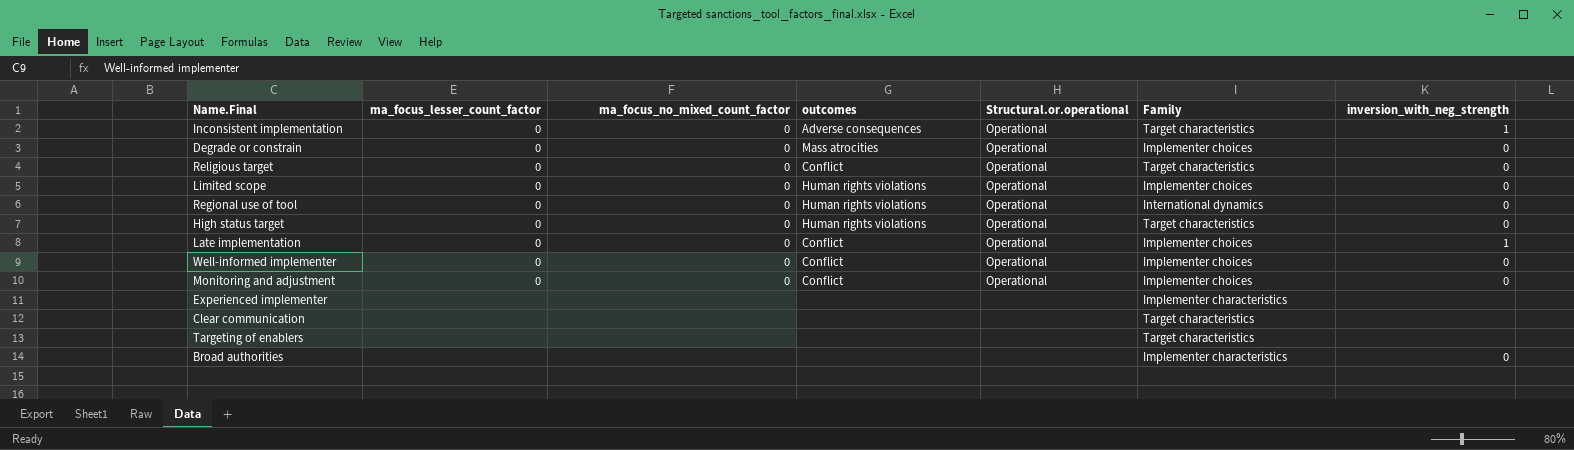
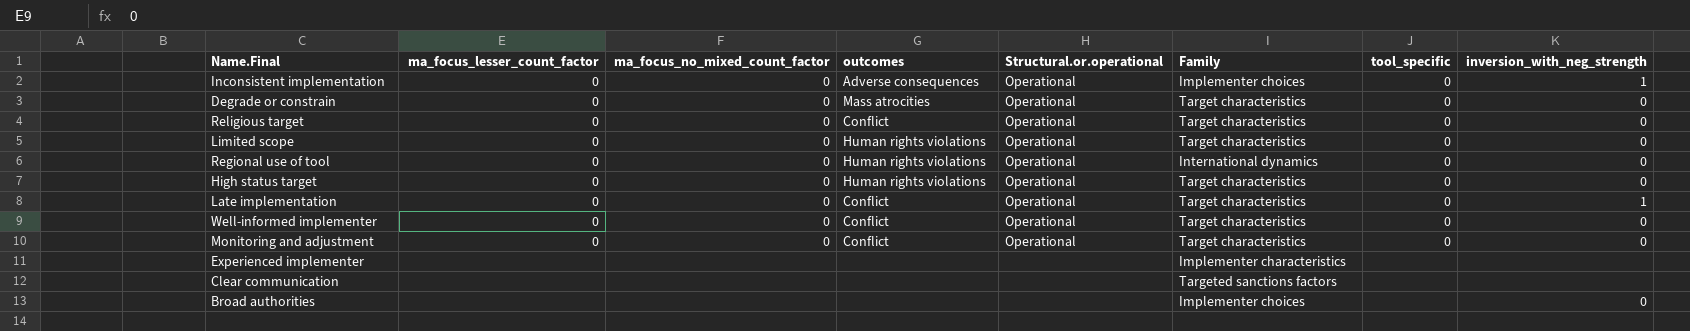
column tool_specific | position: none -> 7
row Targeting of enablers: none | none | none | none | Target characteristics | none -> none
Inconsistent implementation | Family: Target characteristics -> Implementer choices
Degrade or constrain | Family: Implementer choices -> Target characteristics
Limited scope | Family: Implementer choices -> Target characteristics
Late implementation | Family: Implementer choices -> Target characteristics
Well-informed implementer | Family: Implementer choices -> Target characteristics
Monitoring and adjustment | Family: Implementer choices -> Target characteristics
Clear communication | Family: Target characteristics -> Targeted sanctions factors
Broad authorities | Family: Implementer characteristics -> Implementer choices

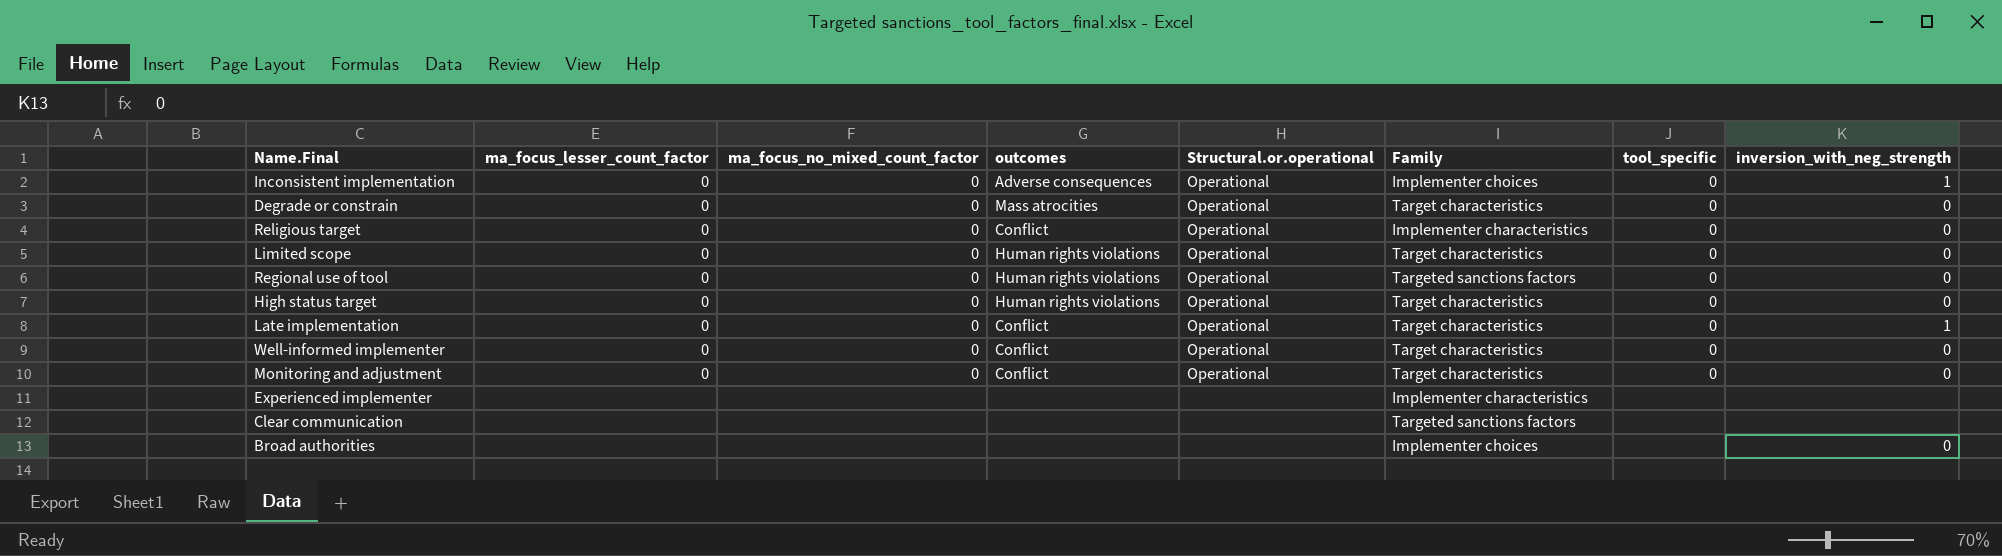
Religious target | Family: Target characteristics -> Implementer characteristics
Regional use of tool | Family: International dynamics -> Targeted sanctions factors

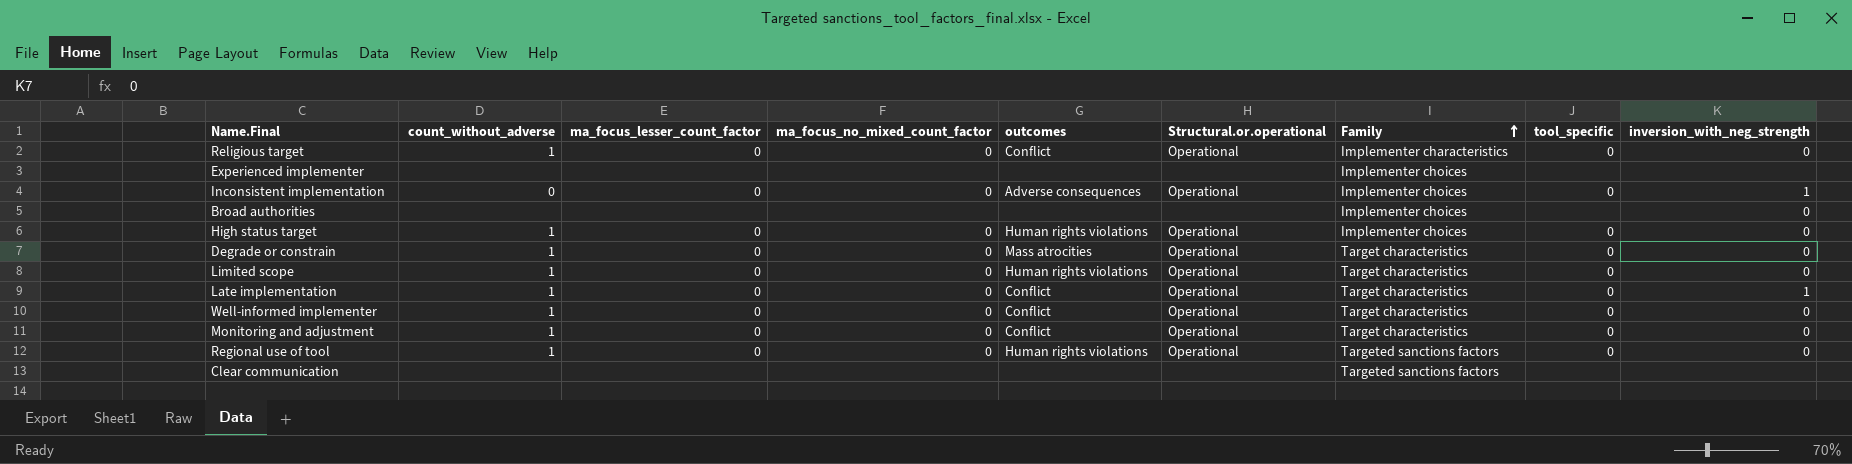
row order: none -> Family ascending
column count_without_adverse | position: none -> 2
Experienced implementer | Family: Implementer characteristics -> Implementer choices
High status target | Family: Target characteristics -> Implementer choices

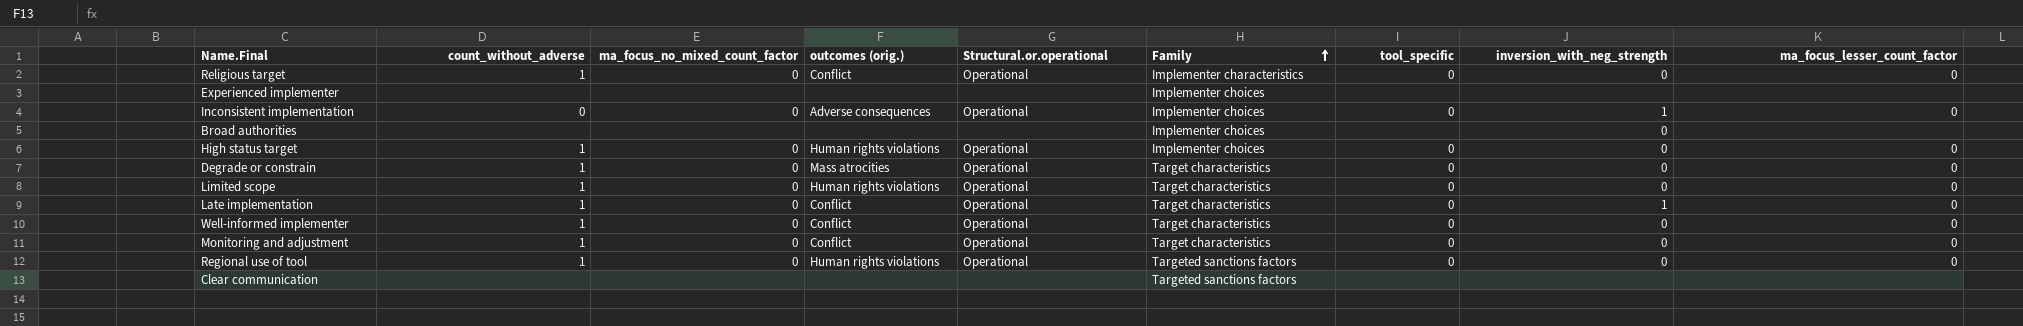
column name: outcomes -> outcomes (orig.)
column ma_focus_lesser_count_factor | position: 3 -> 9

